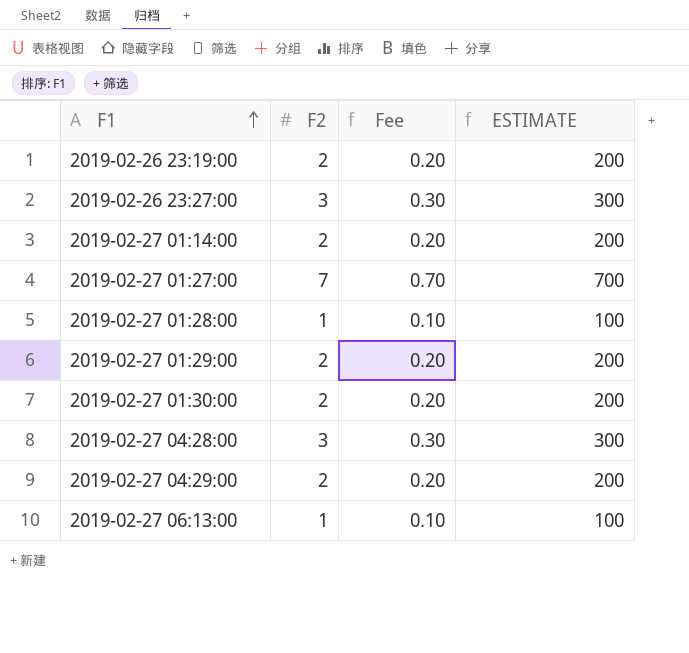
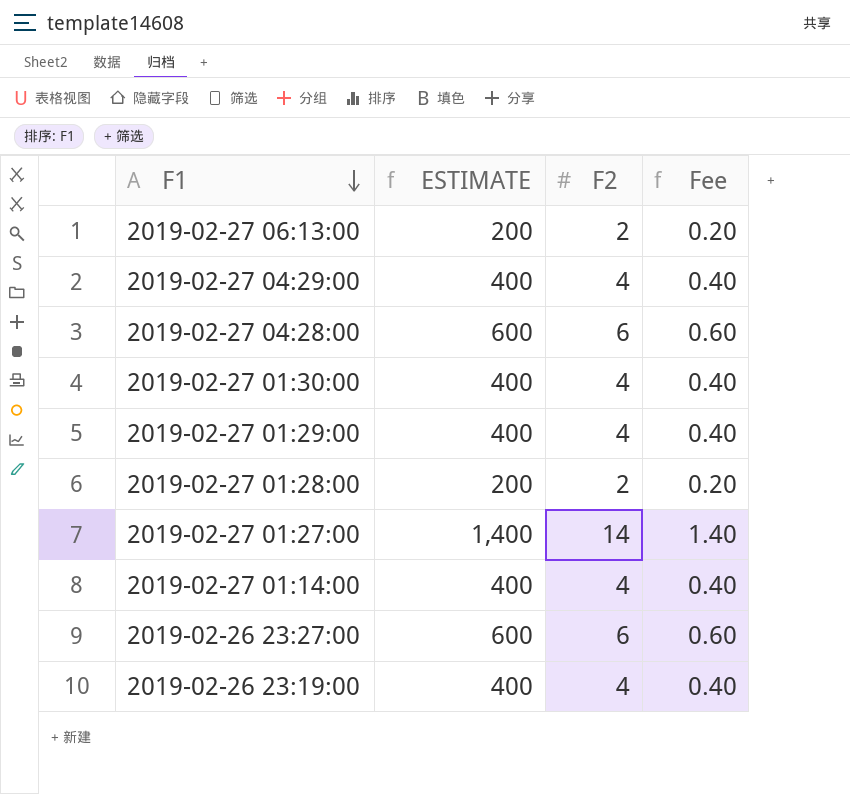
row order: F1 ascending -> F1 descending
column ESTIMATE | position: 4 -> 2
2019-02-27 06:13:00 | ESTIMATE: 100 -> 200
2019-02-27 06:13:00 | F2: 1 -> 2
2019-02-27 06:13:00 | Fee: 0.10 -> 0.20
2019-02-27 04:29:00 | ESTIMATE: 200 -> 400
2019-02-27 04:29:00 | F2: 2 -> 4
2019-02-27 04:29:00 | Fee: 0.20 -> 0.40
2019-02-27 04:28:00 | ESTIMATE: 300 -> 600
2019-02-27 04:28:00 | F2: 3 -> 6
2019-02-27 04:28:00 | Fee: 0.30 -> 0.60
2019-02-27 01:30:00 | ESTIMATE: 200 -> 400
2019-02-27 01:30:00 | F2: 2 -> 4
2019-02-27 01:30:00 | Fee: 0.20 -> 0.40
2019-02-27 01:29:00 | ESTIMATE: 200 -> 400
2019-02-27 01:29:00 | F2: 2 -> 4
2019-02-27 01:29:00 | Fee: 0.20 -> 0.40
2019-02-27 01:28:00 | ESTIMATE: 100 -> 200
2019-02-27 01:28:00 | F2: 1 -> 2
2019-02-27 01:28:00 | Fee: 0.10 -> 0.20
2019-02-27 01:27:00 | ESTIMATE: 700 -> 1,400
2019-02-27 01:27:00 | F2: 7 -> 14
2019-02-27 01:27:00 | Fee: 0.70 -> 1.40
2019-02-27 01:14:00 | ESTIMATE: 200 -> 400
2019-02-27 01:14:00 | F2: 2 -> 4
2019-02-27 01:14:00 | Fee: 0.20 -> 0.40
2019-02-26 23:27:00 | ESTIMATE: 300 -> 600
2019-02-26 23:27:00 | F2: 3 -> 6
2019-02-26 23:27:00 | Fee: 0.30 -> 0.60
2019-02-26 23:19:00 | ESTIMATE: 200 -> 400
2019-02-26 23:19:00 | F2: 2 -> 4
2019-02-26 23:19:00 | Fee: 0.20 -> 0.40

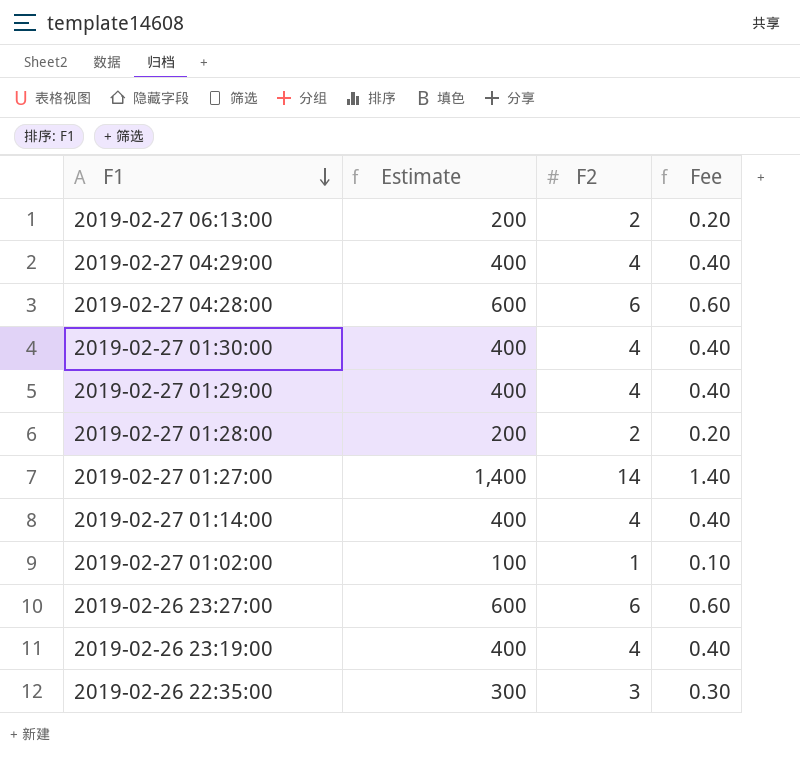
column name: ESTIMATE -> Estimate
row 2019-02-27 01:02:00: none -> 100 | 1 | 0.10
row 2019-02-26 22:35:00: none -> 300 | 3 | 0.30

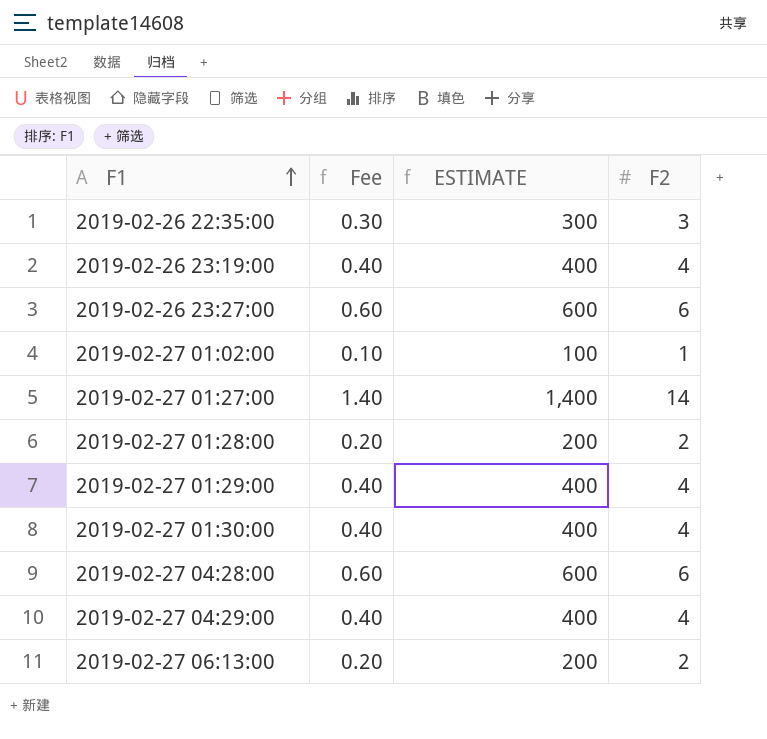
row order: F1 descending -> F1 ascending
column Fee | position: 4 -> 2
column name: Estimate -> ESTIMATE
row 2019-02-27 01:14:00: 400 | 4 | 0.40 -> none

